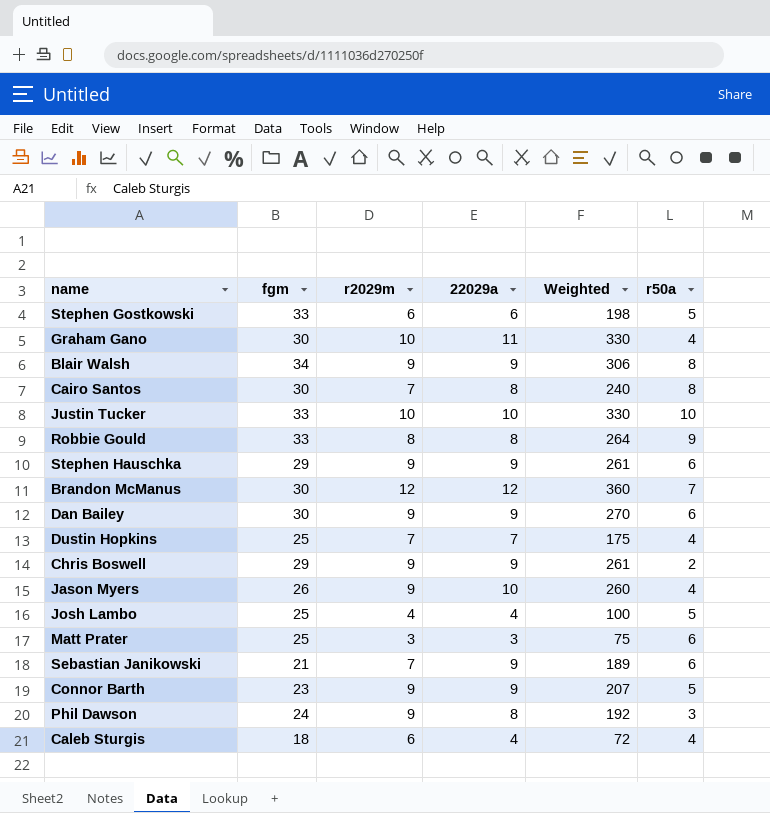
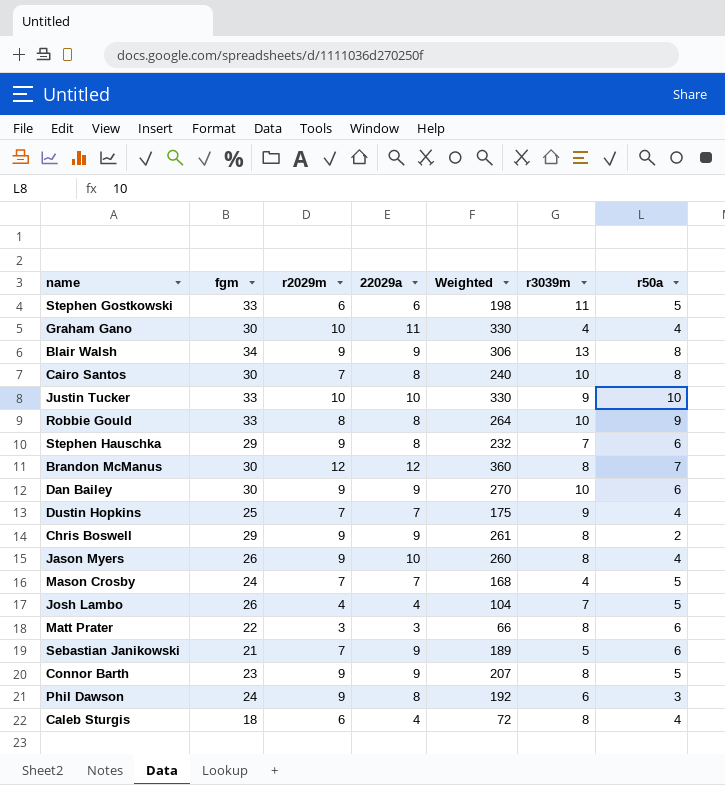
column r3039m | position: none -> 6
Stephen Hauschka | 22029a: 9 -> 8
Stephen Hauschka | Weighted: 261 -> 232
row Mason Crosby: none -> 24 | 7 | 7 | 168 | 4 | 5
Josh Lambo | fgm: 25 -> 26
Josh Lambo | Weighted: 100 -> 104
Matt Prater | fgm: 25 -> 22
Matt Prater | Weighted: 75 -> 66

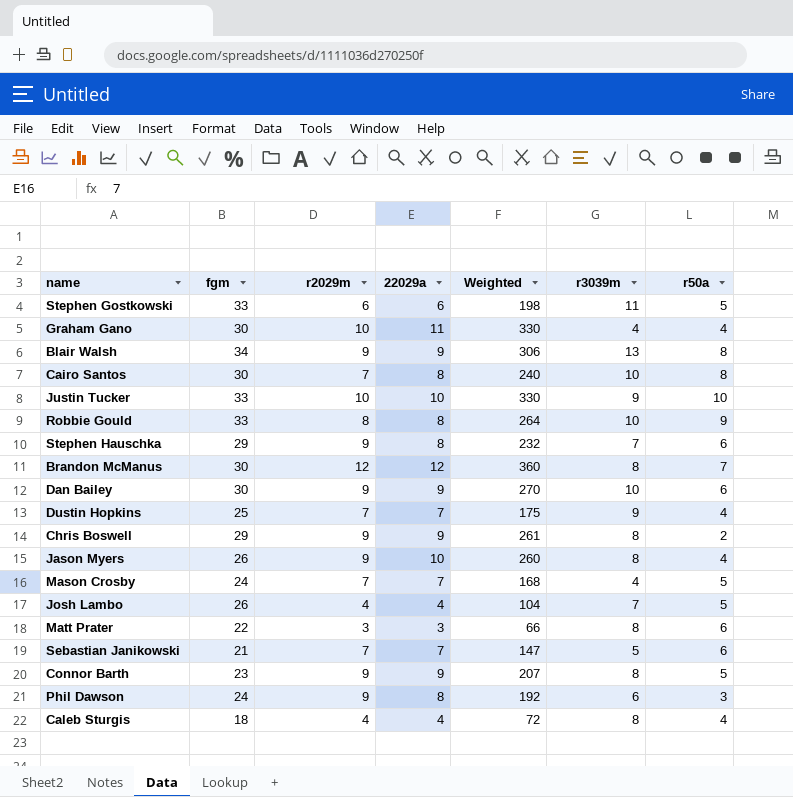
Sebastian Janikowski | 22029a: 9 -> 7
Sebastian Janikowski | Weighted: 189 -> 147
Caleb Sturgis | r2029m: 6 -> 4

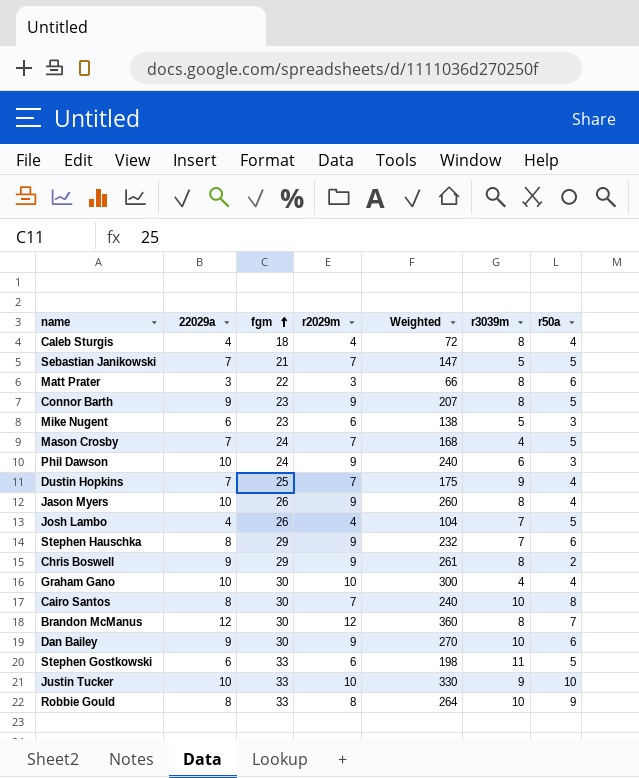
row order: none -> fgm ascending
column 22029a | position: 4 -> 2
row Blair Walsh: 34 | 9 | 9 | 306 | 13 | 8 -> none
Sebastian Janikowski | r50a: 6 -> 5
row Mike Nugent: none -> 6 | 23 | 6 | 138 | 5 | 3
Phil Dawson | 22029a: 8 -> 10
Phil Dawson | Weighted: 192 -> 240
Graham Gano | 22029a: 11 -> 10
Graham Gano | Weighted: 330 -> 300

